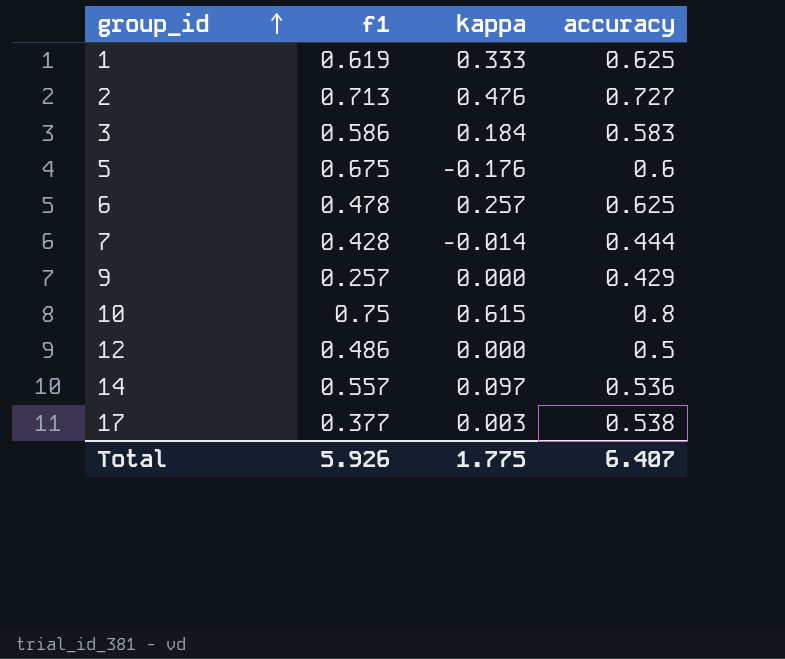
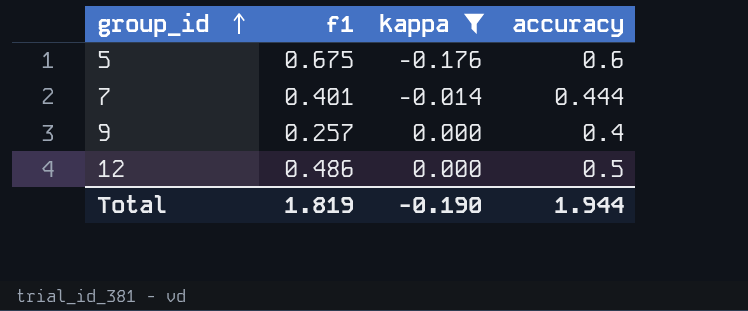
filter: none -> kappa <= 0.000
7 | f1: 0.428 -> 0.401
9 | accuracy: 0.429 -> 0.4
Total | f1: 5.926 -> 1.819
Total | kappa: 1.775 -> -0.190
Total | accuracy: 6.407 -> 1.944

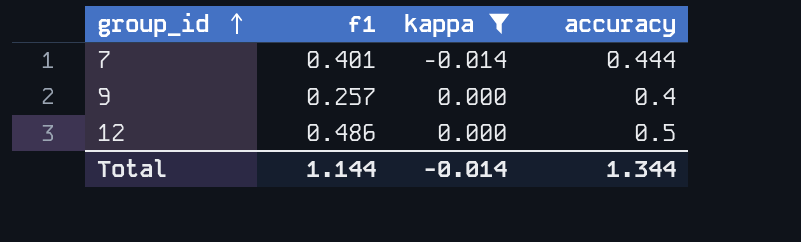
row 5: 0.675 | -0.176 | 0.6 -> none
Total | f1: 1.819 -> 1.144
Total | kappa: -0.190 -> -0.014
Total | accuracy: 1.944 -> 1.344

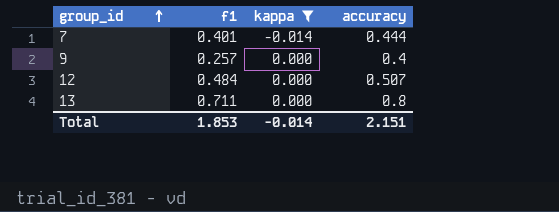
12 | f1: 0.486 -> 0.484
12 | accuracy: 0.5 -> 0.507
row 13: none -> 0.711 | 0.000 | 0.8
Total | f1: 1.144 -> 1.853
Total | accuracy: 1.344 -> 2.151

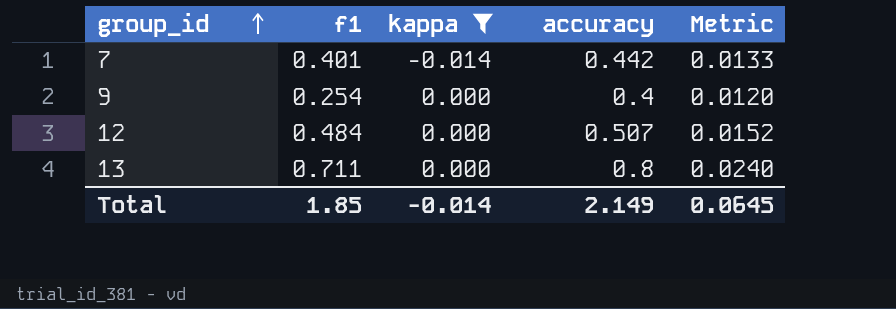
column Metric | formula: none -> [accuracy] * 0.03
7 | accuracy: 0.444 -> 0.442
9 | f1: 0.257 -> 0.254
Total | f1: 1.853 -> 1.85
Total | accuracy: 2.151 -> 2.149

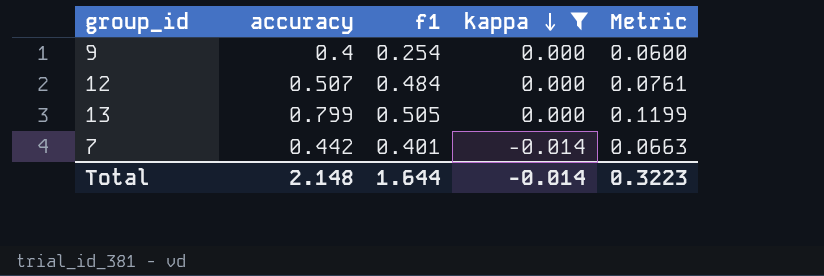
row order: group_id ascending -> kappa descending
column accuracy | position: 4 -> 2
column Metric | formula: [accuracy] * 0.03 -> [accuracy] * 0.15
13 | accuracy: 0.8 -> 0.799
13 | f1: 0.711 -> 0.505
Total | accuracy: 2.149 -> 2.148
Total | f1: 1.85 -> 1.644
Total | Metric: 0.0645 -> 0.3223

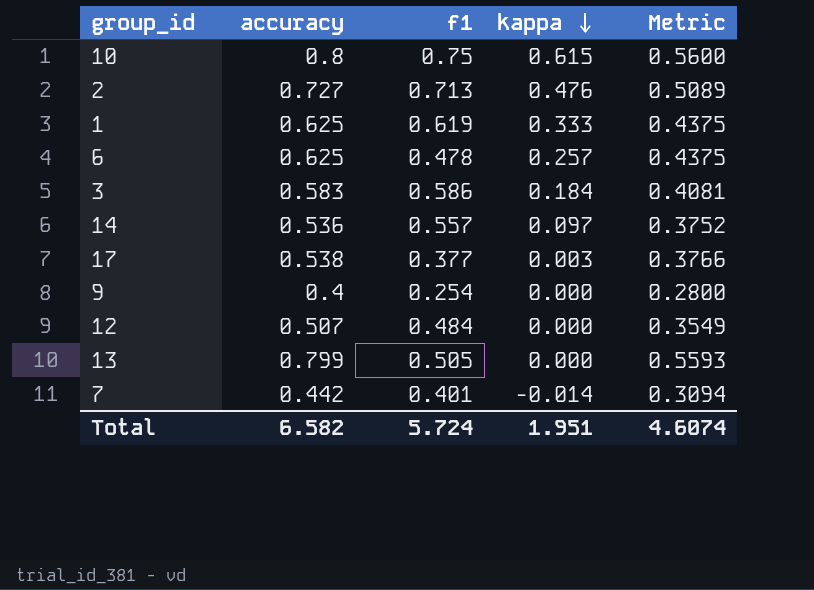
filter: kappa <= 0.000 -> none
column Metric | formula: [accuracy] * 0.15 -> [accuracy] * 0.7
Total | accuracy: 2.148 -> 6.582
Total | f1: 1.644 -> 5.724
Total | kappa: -0.014 -> 1.951
Total | Metric: 0.3223 -> 4.6074

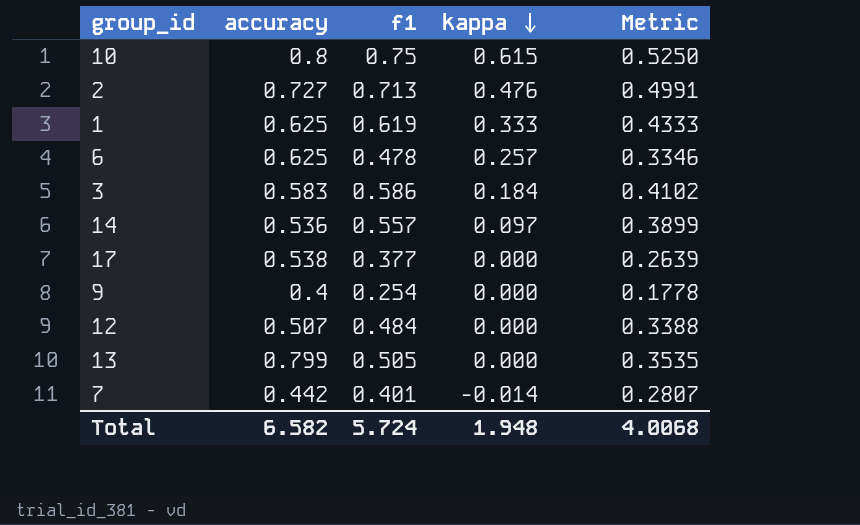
column Metric | formula: [accuracy] * 0.7 -> [f1] * 0.7
17 | kappa: 0.003 -> 0.000
Total | kappa: 1.951 -> 1.948
Total | Metric: 4.6074 -> 4.0068

